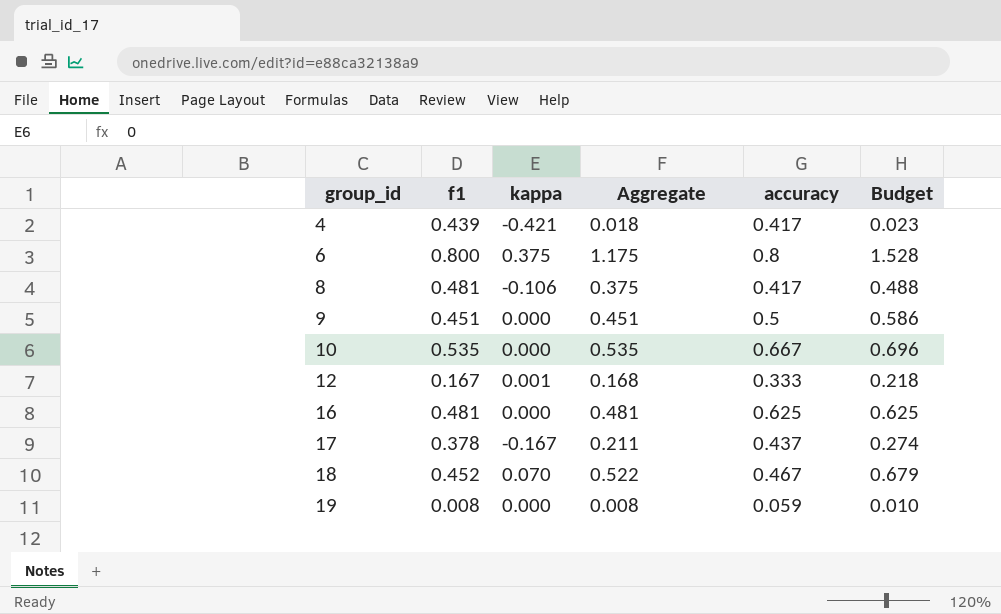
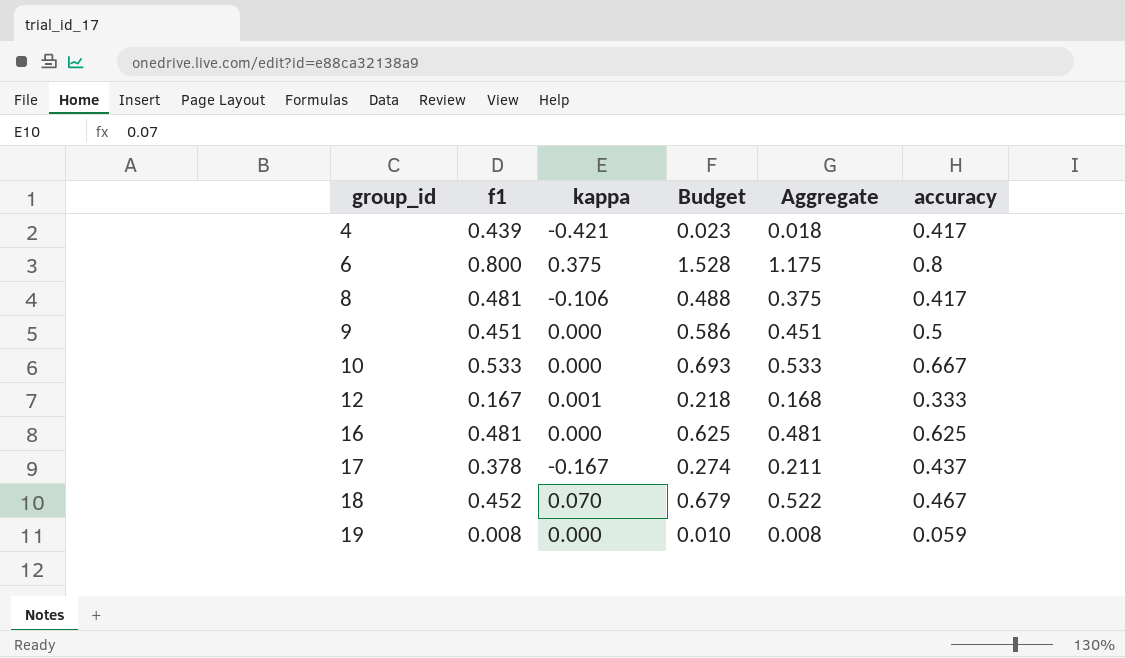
column Budget | position: 6 -> 4
10 | f1: 0.535 -> 0.533
10 | Budget: 0.696 -> 0.693
10 | Aggregate: 0.535 -> 0.533

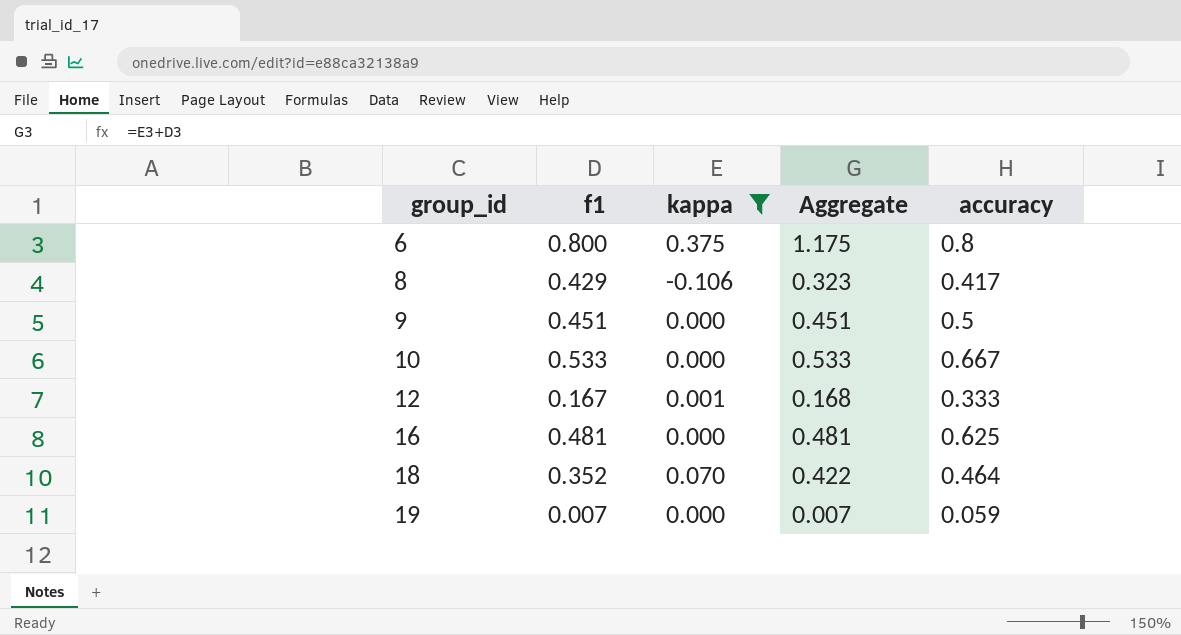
filter: none -> kappa >= -0.106
column Budget | formula: [Aggregate] * 1.3 -> none
8 | f1: 0.481 -> 0.429
8 | Aggregate: 0.375 -> 0.323
18 | f1: 0.452 -> 0.352
18 | Aggregate: 0.522 -> 0.422
18 | accuracy: 0.467 -> 0.464
19 | f1: 0.008 -> 0.007
19 | Aggregate: 0.008 -> 0.007

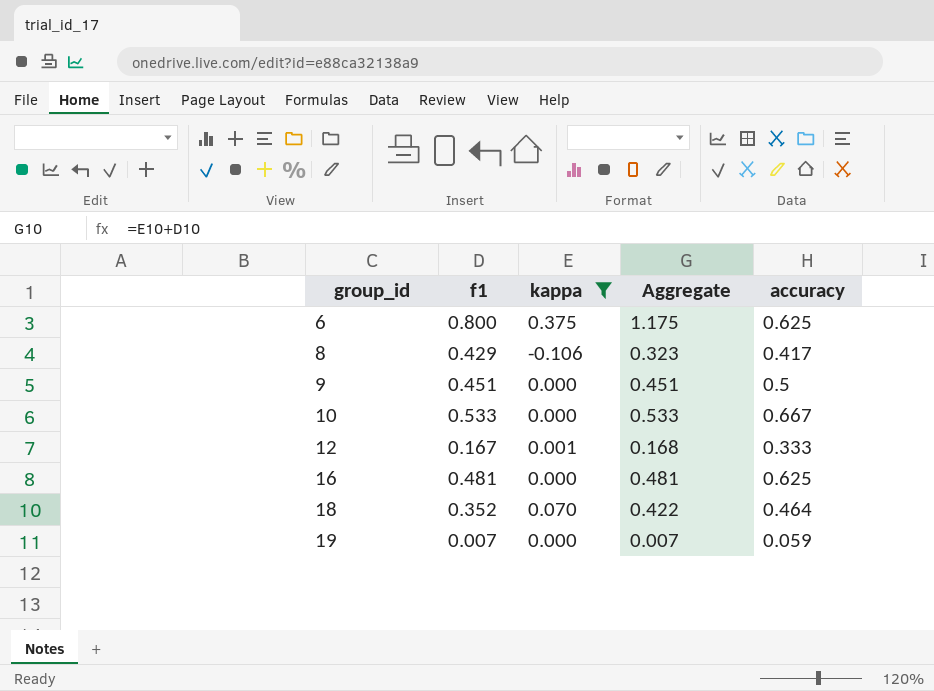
6 | accuracy: 0.8 -> 0.625

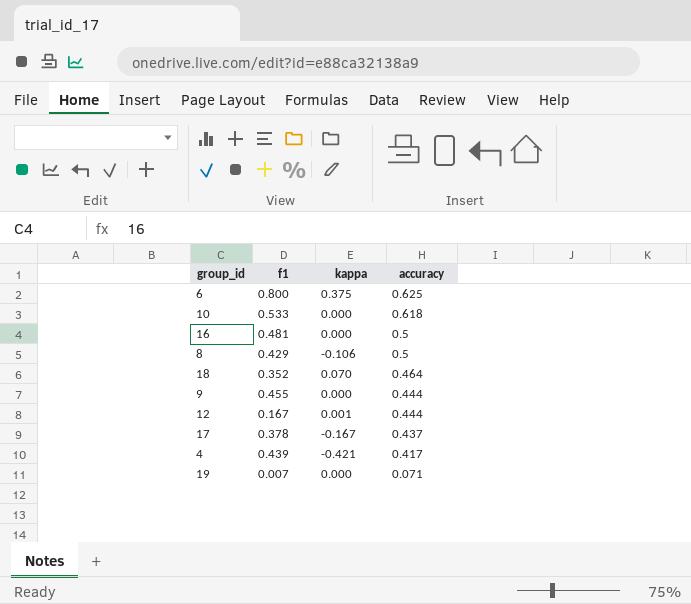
filter: kappa >= -0.106 -> none
row order: group_id ascending -> accuracy descending
column Aggregate | formula: [f1] + [kappa] -> none
10 | accuracy: 0.667 -> 0.618
16 | accuracy: 0.625 -> 0.5
8 | accuracy: 0.417 -> 0.5
9 | f1: 0.451 -> 0.455
9 | accuracy: 0.5 -> 0.444
12 | accuracy: 0.333 -> 0.444
19 | accuracy: 0.059 -> 0.071

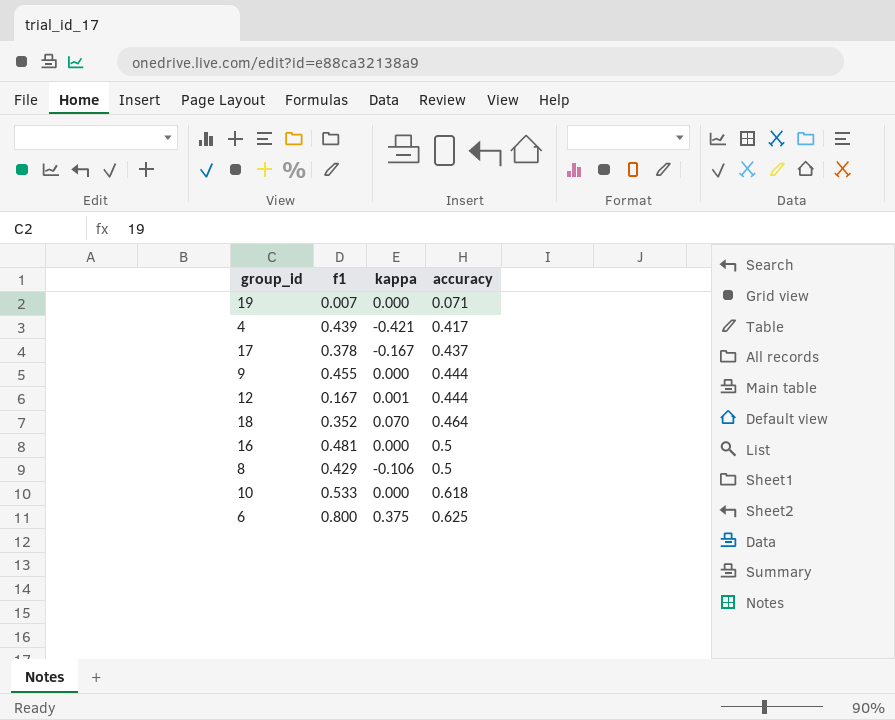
row order: accuracy descending -> accuracy ascending

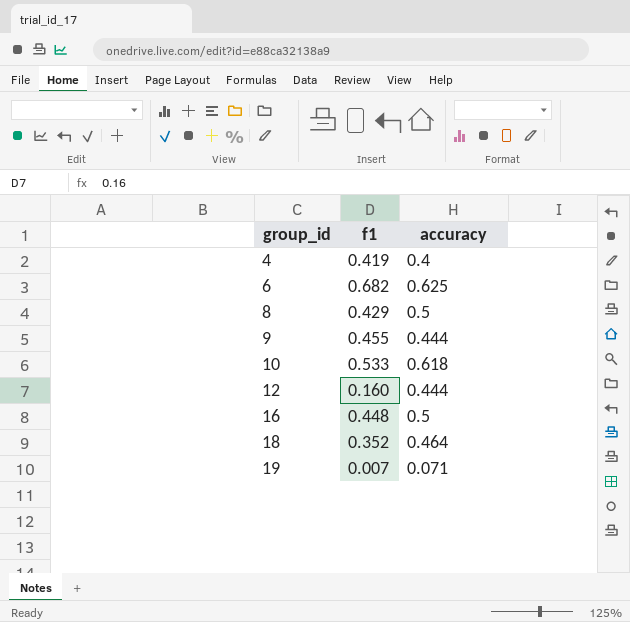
row order: accuracy ascending -> group_id ascending
column kappa | position: 3 -> none
row 17: 0.378 | -0.167 | 0.437 -> none
4 | f1: 0.439 -> 0.419
4 | accuracy: 0.417 -> 0.4
6 | f1: 0.800 -> 0.682
12 | f1: 0.167 -> 0.160
16 | f1: 0.481 -> 0.448

